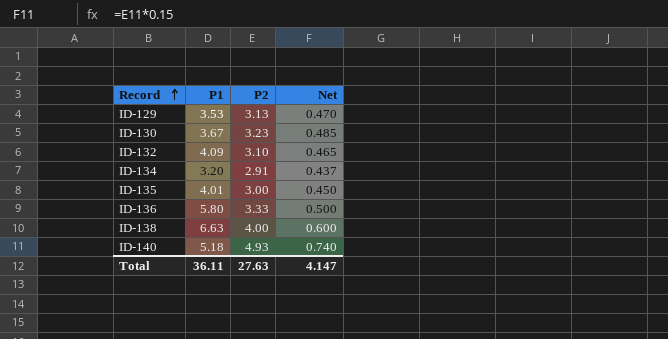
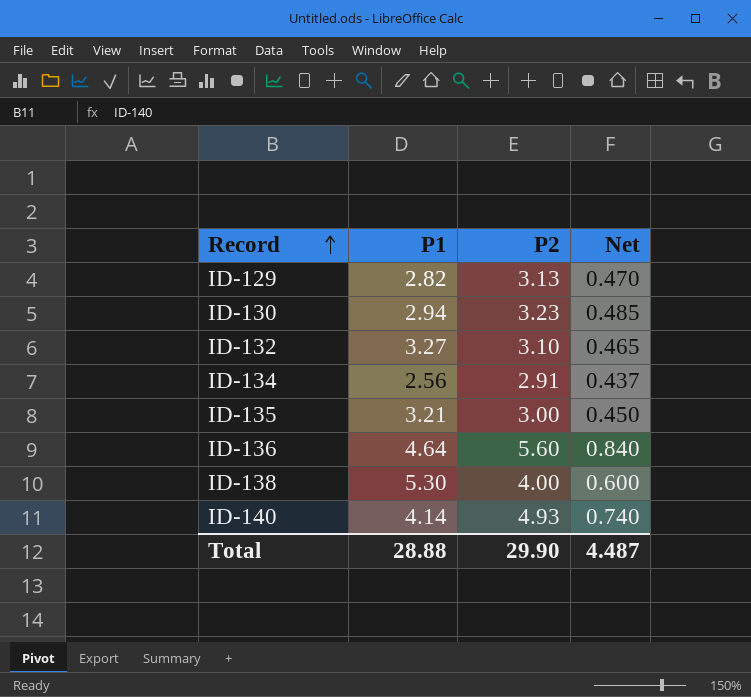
ID-129 | P1: 3.53 -> 2.82
ID-130 | P1: 3.67 -> 2.94
ID-132 | P1: 4.09 -> 3.27
ID-134 | P1: 3.20 -> 2.56
ID-135 | P1: 4.01 -> 3.21
ID-136 | P1: 5.80 -> 4.64
ID-136 | P2: 3.33 -> 5.60
ID-136 | Net: 0.500 -> 0.840
ID-138 | P1: 6.63 -> 5.30
ID-140 | P1: 5.18 -> 4.14
Total | P1: 36.11 -> 28.88
Total | P2: 27.63 -> 29.90
Total | Net: 4.147 -> 4.487

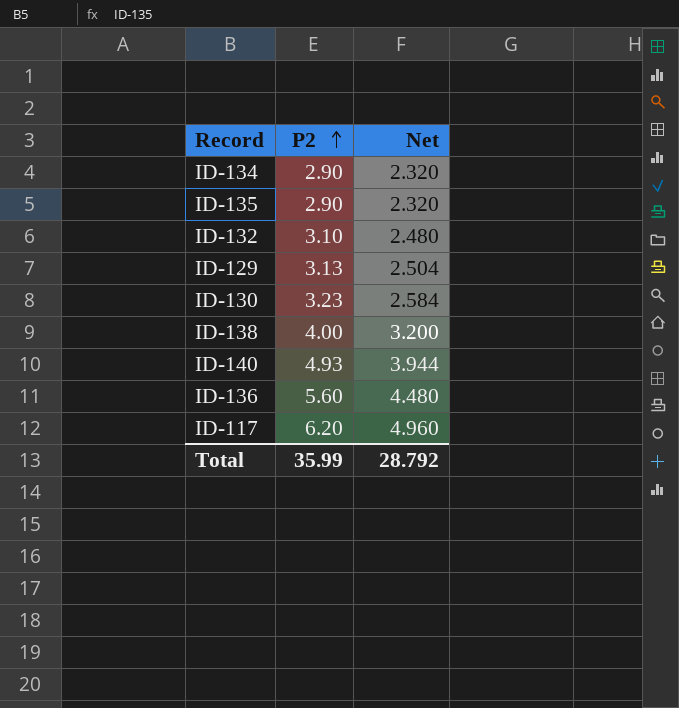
row order: Record ascending -> P2 ascending
column P1 | position: 2 -> none
column Net | formula: [P2] * 0.15 -> [P2] * 0.8
ID-134 | P2: 2.91 -> 2.90
ID-135 | P2: 3.00 -> 2.90
row ID-117: none -> 6.20 | 4.960
Total | P2: 29.90 -> 35.99
Total | Net: 4.487 -> 28.792

